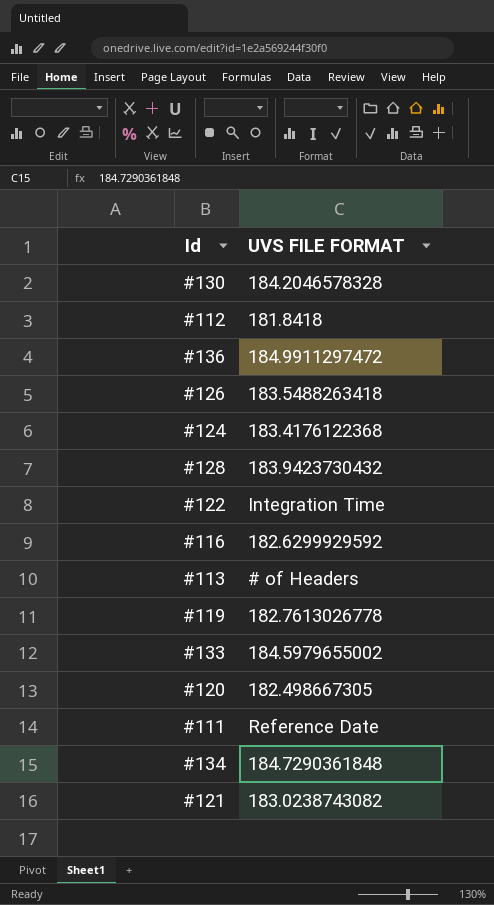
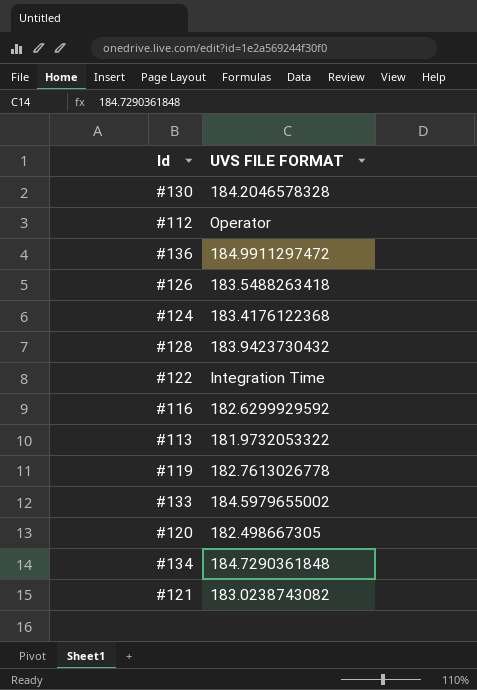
row #111: Reference Date -> none
#112 | UVS FILE FORMAT: 181.8418 -> Operator
#113 | UVS FILE FORMAT: # of Headers -> 181.9732053322

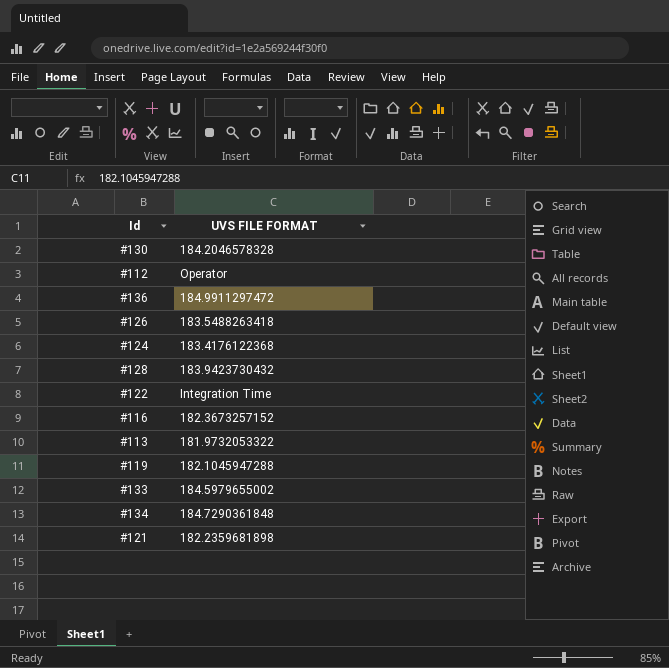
row #120: 182.498667305 -> none
#116 | UVS FILE FORMAT: 182.6299929592 -> 182.3673257152
#119 | UVS FILE FORMAT: 182.7613026778 -> 182.1045947288
#121 | UVS FILE FORMAT: 183.0238743082 -> 182.2359681898

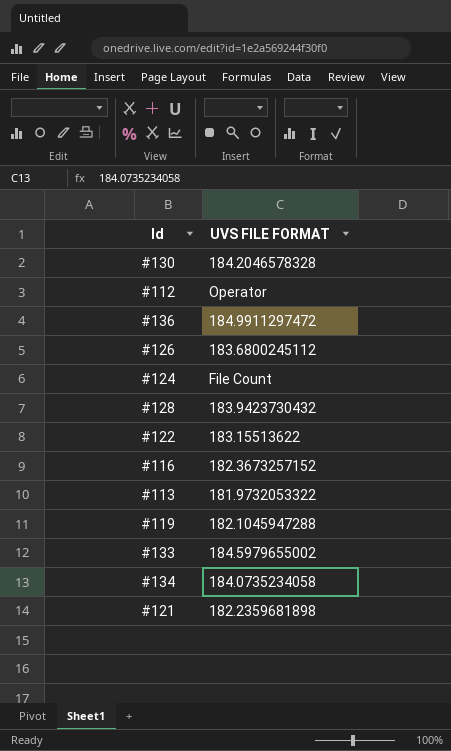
#126 | UVS FILE FORMAT: 183.5488263418 -> 183.6800245112
#124 | UVS FILE FORMAT: 183.4176122368 -> File Count
#122 | UVS FILE FORMAT: Integration Time -> 183.15513622
#134 | UVS FILE FORMAT: 184.7290361848 -> 184.0735234058

